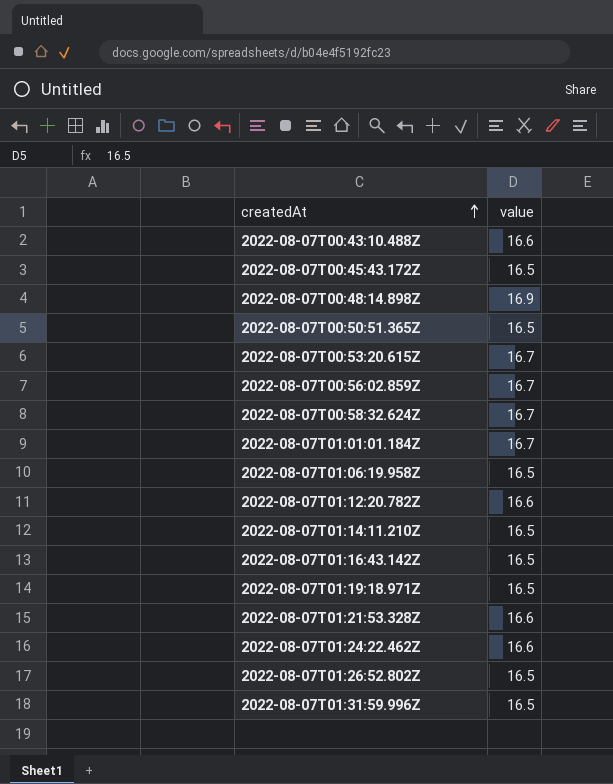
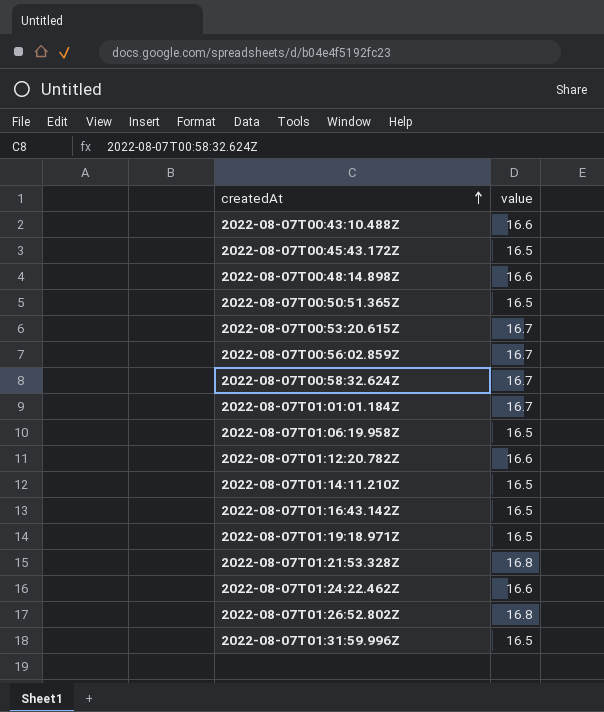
2022-08-07T00:48:14.898Z | value: 16.9 -> 16.6
2022-08-07T01:21:53.328Z | value: 16.6 -> 16.8
2022-08-07T01:26:52.802Z | value: 16.5 -> 16.8

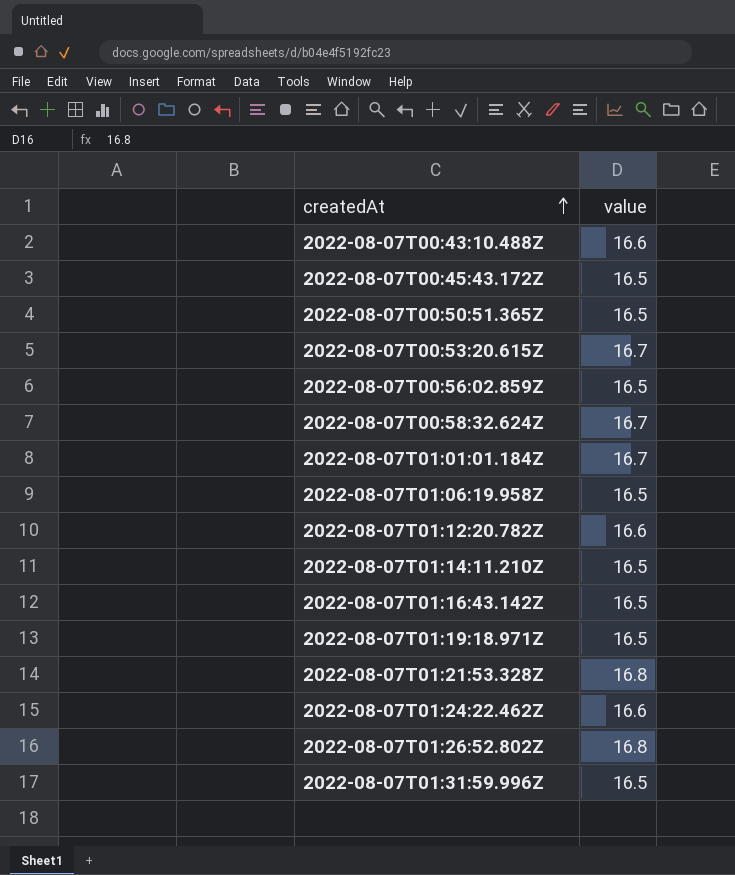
row 2022-08-07T00:48:14.898Z: 16.6 -> none
2022-08-07T00:56:02.859Z | value: 16.7 -> 16.5

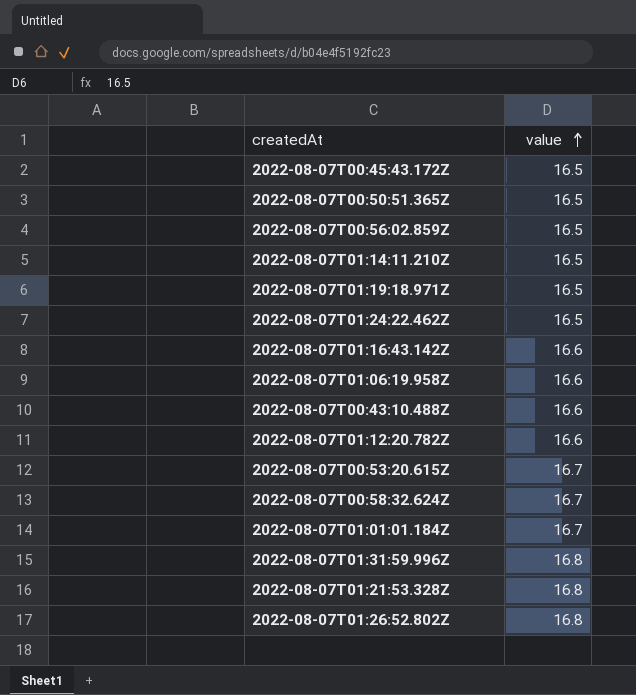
row order: createdAt ascending -> value ascending
2022-08-07T01:24:22.462Z | value: 16.6 -> 16.5
2022-08-07T01:16:43.142Z | value: 16.5 -> 16.6
2022-08-07T01:06:19.958Z | value: 16.5 -> 16.6
2022-08-07T01:31:59.996Z | value: 16.5 -> 16.8

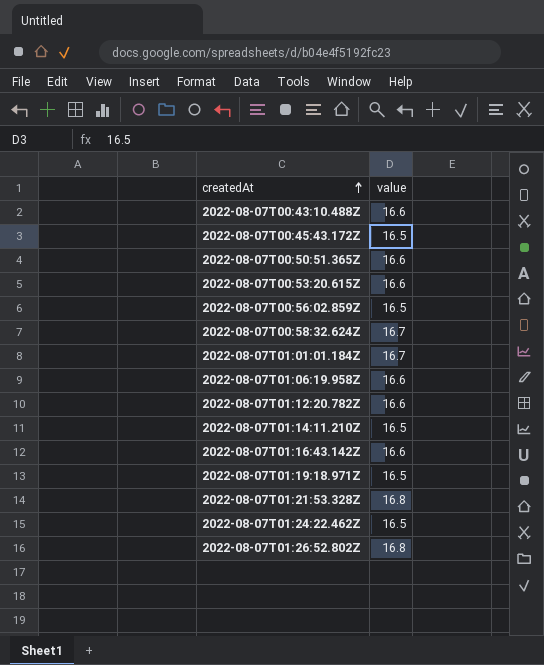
row order: value ascending -> createdAt ascending
row 2022-08-07T01:31:59.996Z: 16.8 -> none
2022-08-07T00:50:51.365Z | value: 16.5 -> 16.6
2022-08-07T00:53:20.615Z | value: 16.7 -> 16.6

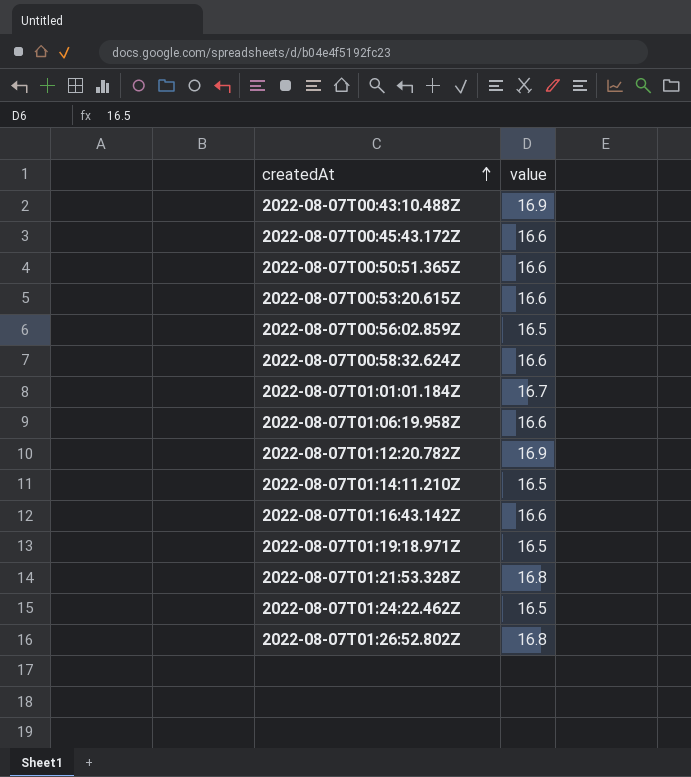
2022-08-07T00:43:10.488Z | value: 16.6 -> 16.9
2022-08-07T00:45:43.172Z | value: 16.5 -> 16.6
2022-08-07T00:58:32.624Z | value: 16.7 -> 16.6
2022-08-07T01:12:20.782Z | value: 16.6 -> 16.9

